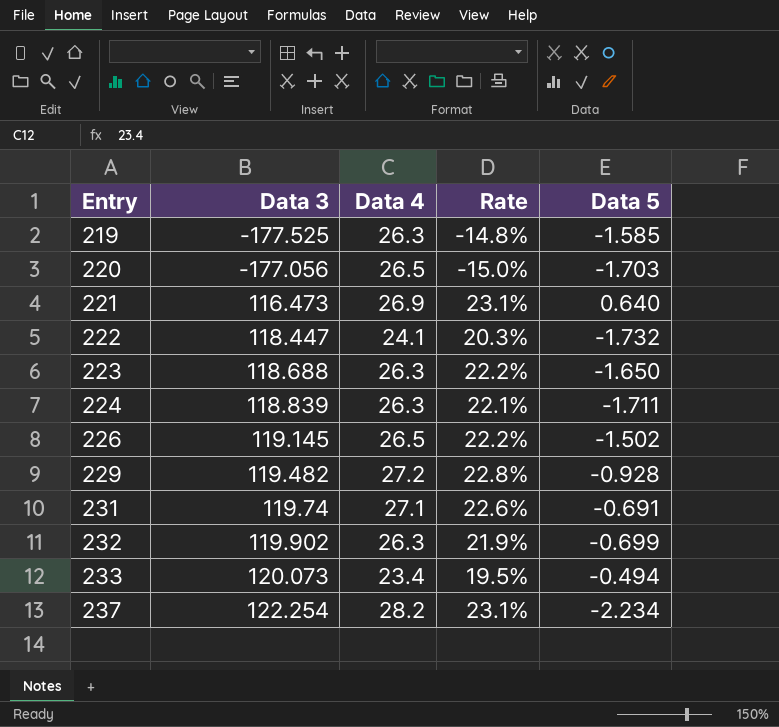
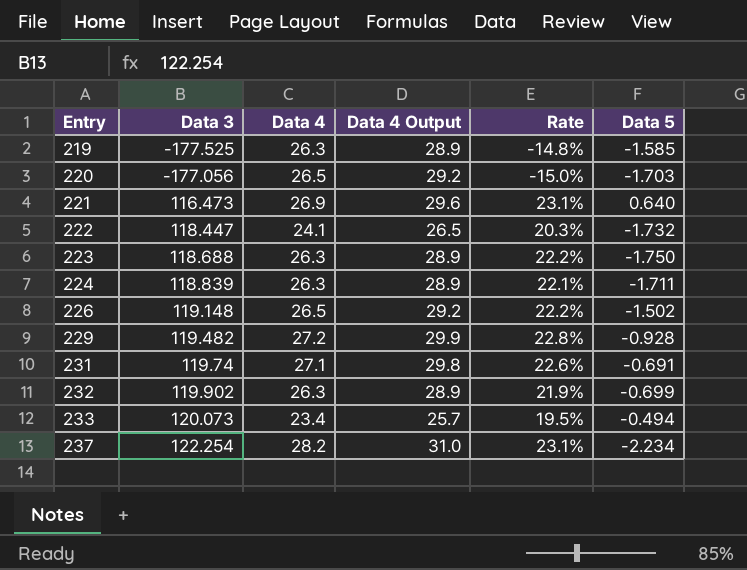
column Data 4 Output | formula: none -> [Data 4] * 1.1
223 | Data 5: -1.650 -> -1.750
226 | Data 3: 119.145 -> 119.148

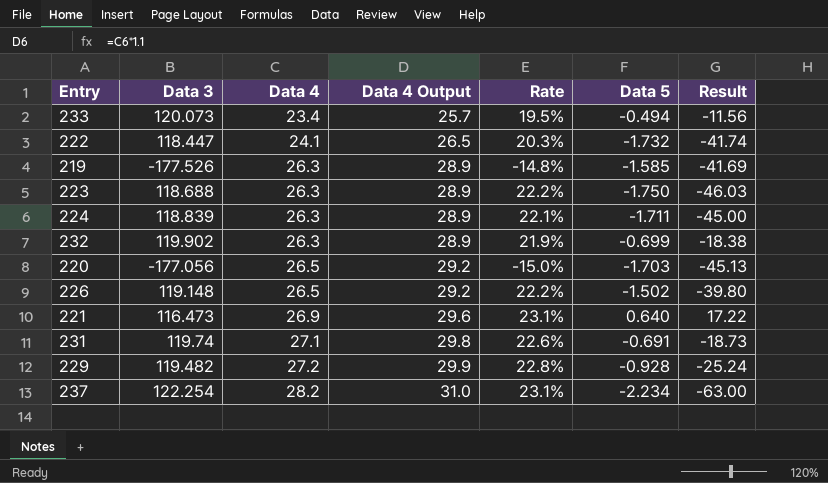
row order: Entry ascending -> Data 4 ascending
column Result | formula: none -> [Data 4] * [Data 5]
219 | Data 3: -177.525 -> -177.526

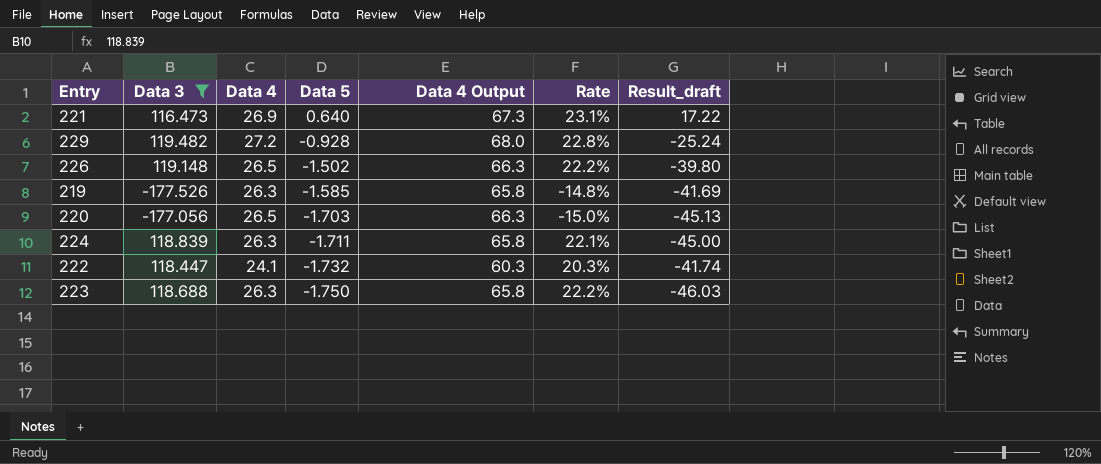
filter: none -> Data 3 <= 119.482
row order: Data 4 ascending -> Data 5 descending
column Data 5 | position: 6 -> 4
column Data 4 Output | formula: [Data 4] * 1.1 -> [Data 4] * 2.5
column name: Result -> Result_draft

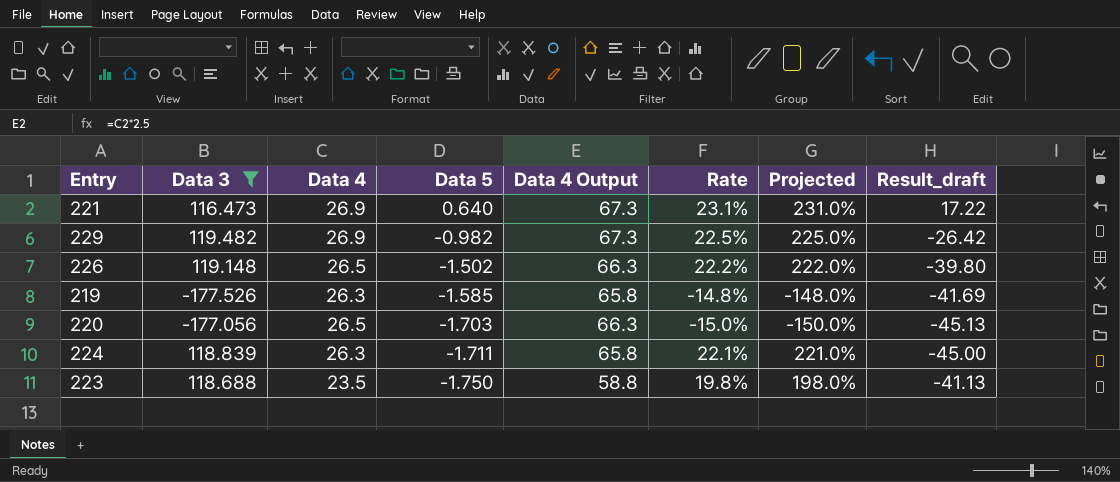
column Projected | formula: none -> [Rate] * 10
row 222: 118.447 | 24.1 | -1.732 | 60.3 | 20.3% | -41.74 -> none
229 | Data 4: 27.2 -> 26.9
229 | Data 5: -0.928 -> -0.982
229 | Data 4 Output: 68.0 -> 67.3
229 | Rate: 22.8% -> 22.5%
229 | Result_draft: -25.24 -> -26.42
223 | Data 4: 26.3 -> 23.5
223 | Data 4 Output: 65.8 -> 58.8
223 | Rate: 22.2% -> 19.8%
223 | Result_draft: -46.03 -> -41.13

